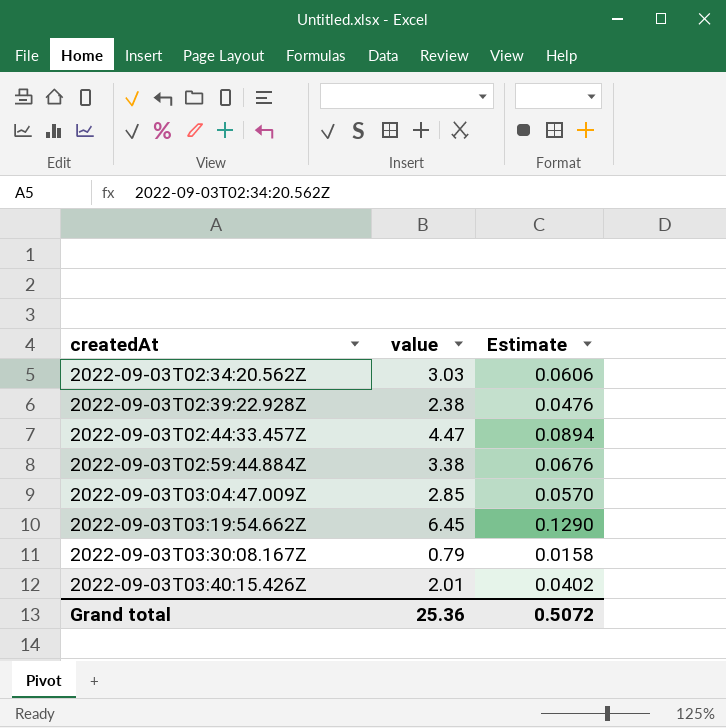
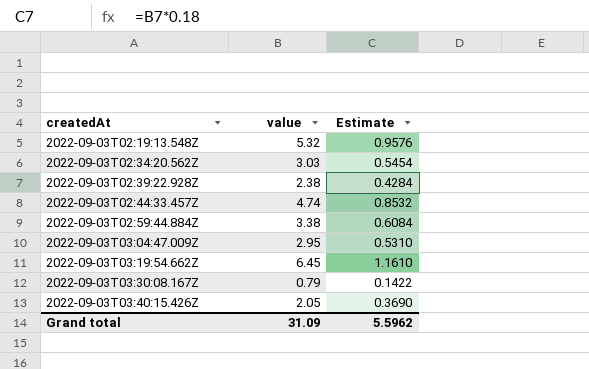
column Estimate | formula: [value] * 0.02 -> [value] * 0.18
row 2022-09-03T02:19:13.548Z: none -> 5.32 | 0.9576
2022-09-03T02:44:33.457Z | value: 4.47 -> 4.74
2022-09-03T03:04:47.009Z | value: 2.85 -> 2.95
2022-09-03T03:40:15.426Z | value: 2.01 -> 2.05
Grand total | value: 25.36 -> 31.09
Grand total | Estimate: 0.5072 -> 5.5962

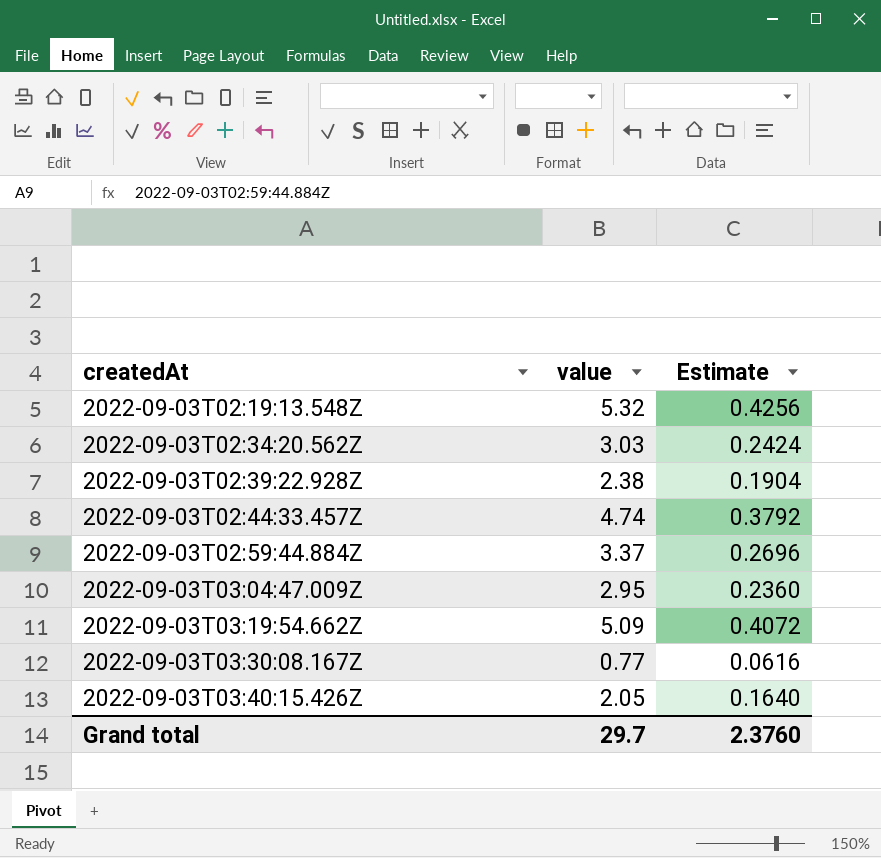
column Estimate | formula: [value] * 0.18 -> [value] * 0.08
2022-09-03T02:59:44.884Z | value: 3.38 -> 3.37
2022-09-03T03:19:54.662Z | value: 6.45 -> 5.09
2022-09-03T03:30:08.167Z | value: 0.79 -> 0.77
Grand total | value: 31.09 -> 29.7
Grand total | Estimate: 5.5962 -> 2.3760

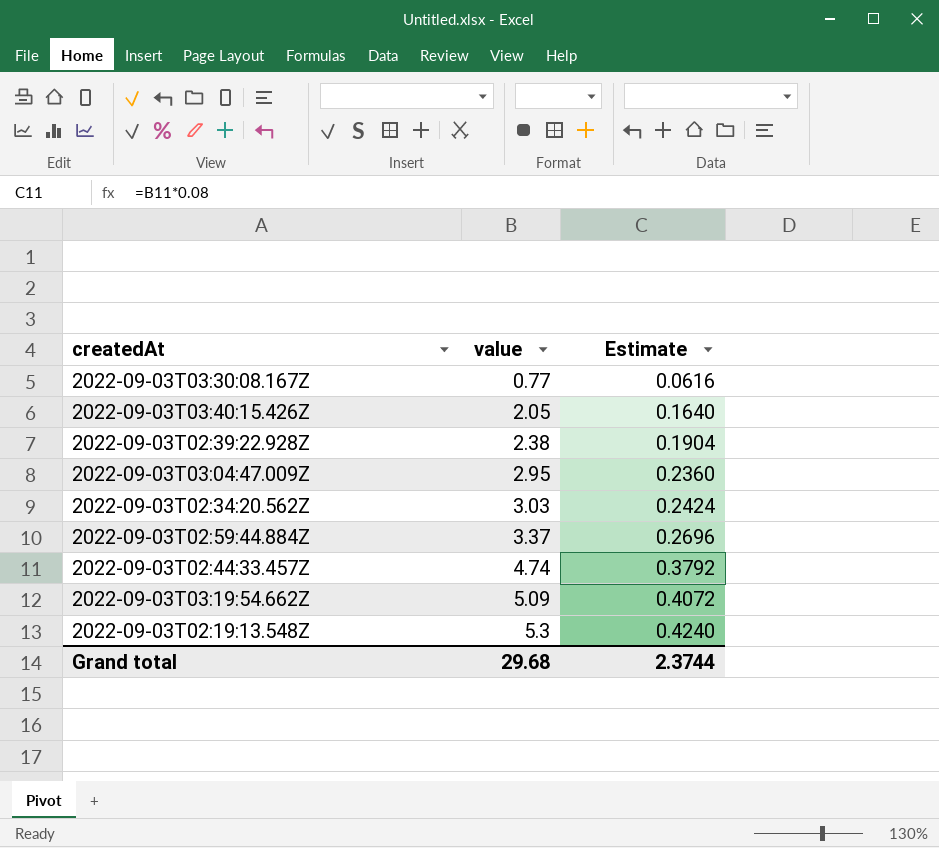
row order: createdAt ascending -> value ascending
2022-09-03T02:19:13.548Z | value: 5.32 -> 5.3
2022-09-03T02:19:13.548Z | Estimate: 0.4256 -> 0.4240
Grand total | value: 29.7 -> 29.68
Grand total | Estimate: 2.3760 -> 2.3744

